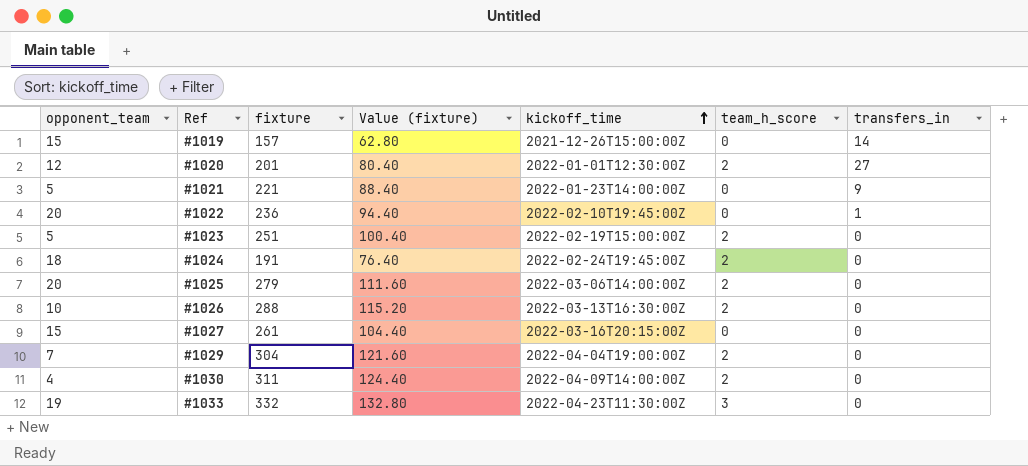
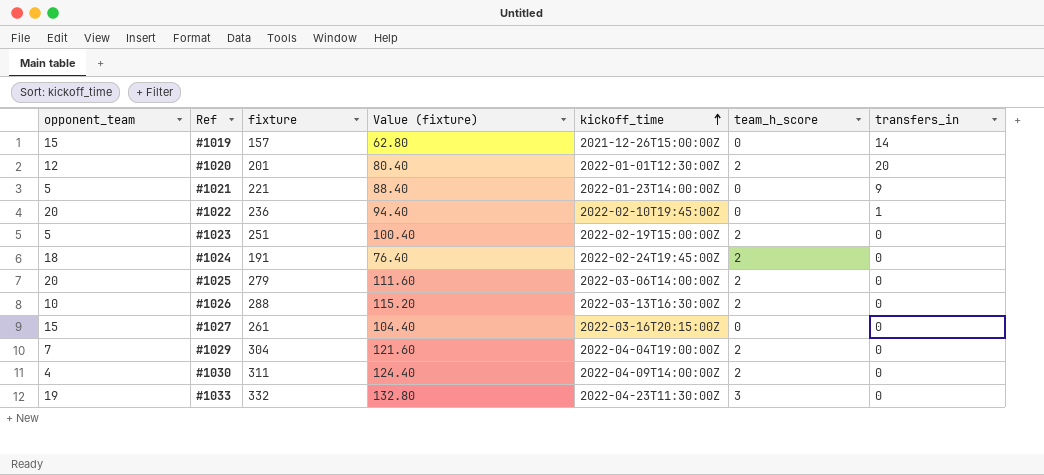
#1020 | transfers_in: 27 -> 20

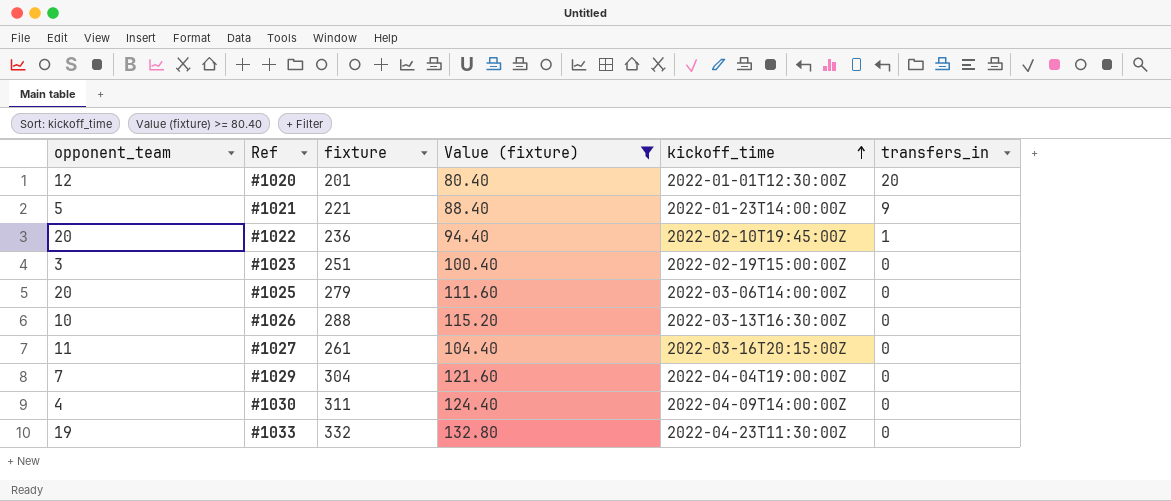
filter: none -> Value (fixture) >= 80.40
column team_h_score | position: 6 -> none
#1023 | opponent_team: 5 -> 3
#1027 | opponent_team: 15 -> 11

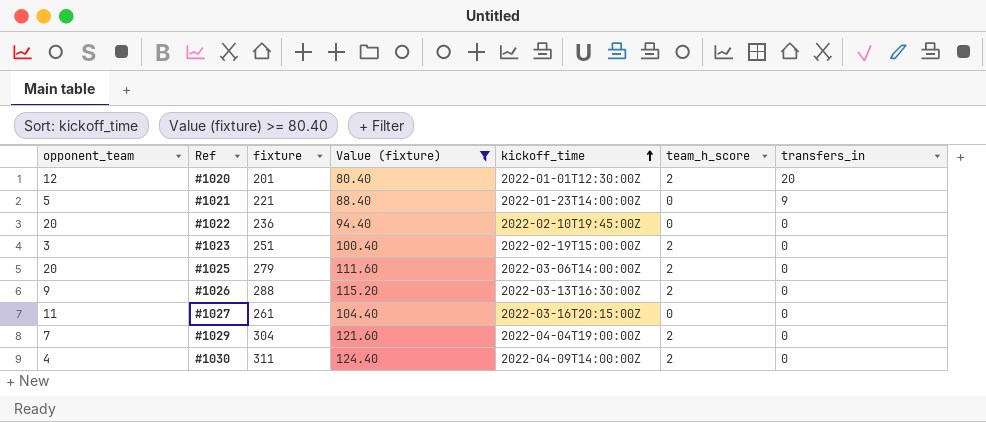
column team_h_score | position: none -> 6
row #1033: 19 | 332 | 132.80 | 2022-04-23T11:30:00Z | 0 -> none
#1022 | transfers_in: 1 -> 0
#1026 | opponent_team: 10 -> 9

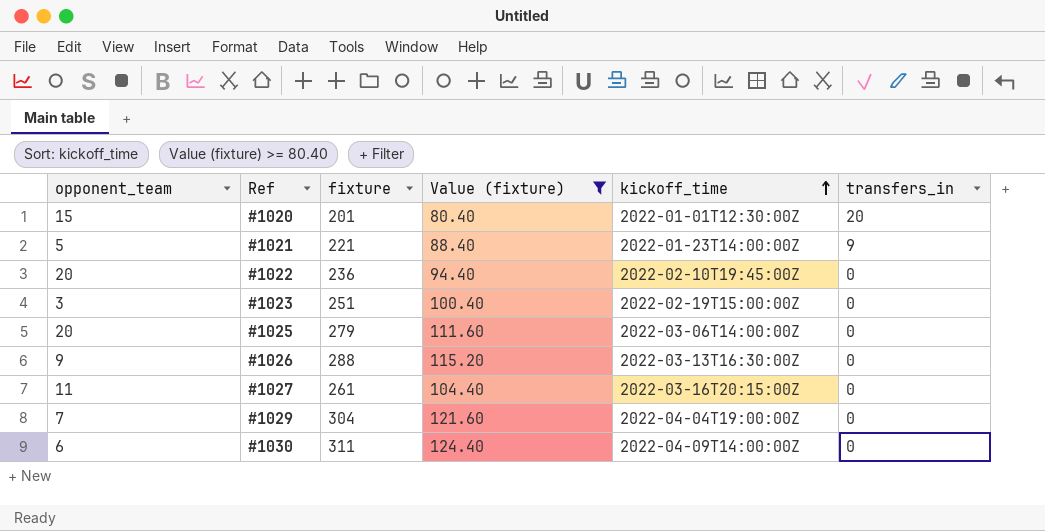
column team_h_score | position: 6 -> none
#1020 | opponent_team: 12 -> 15
#1030 | opponent_team: 4 -> 6

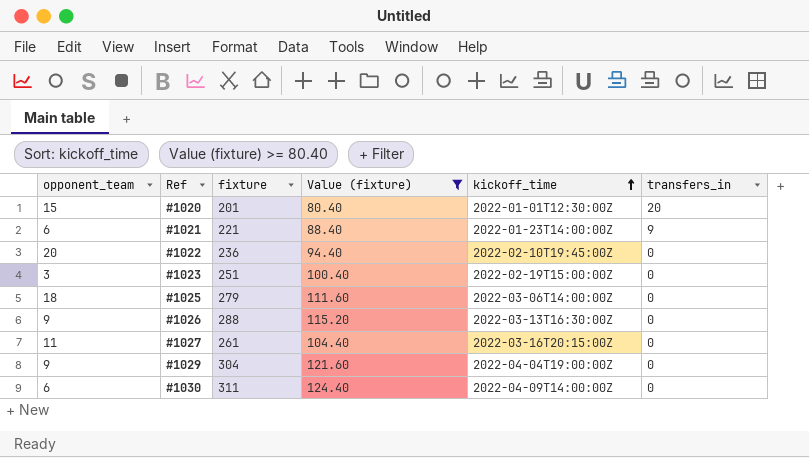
#1021 | opponent_team: 5 -> 6
#1025 | opponent_team: 20 -> 18
#1029 | opponent_team: 7 -> 9

